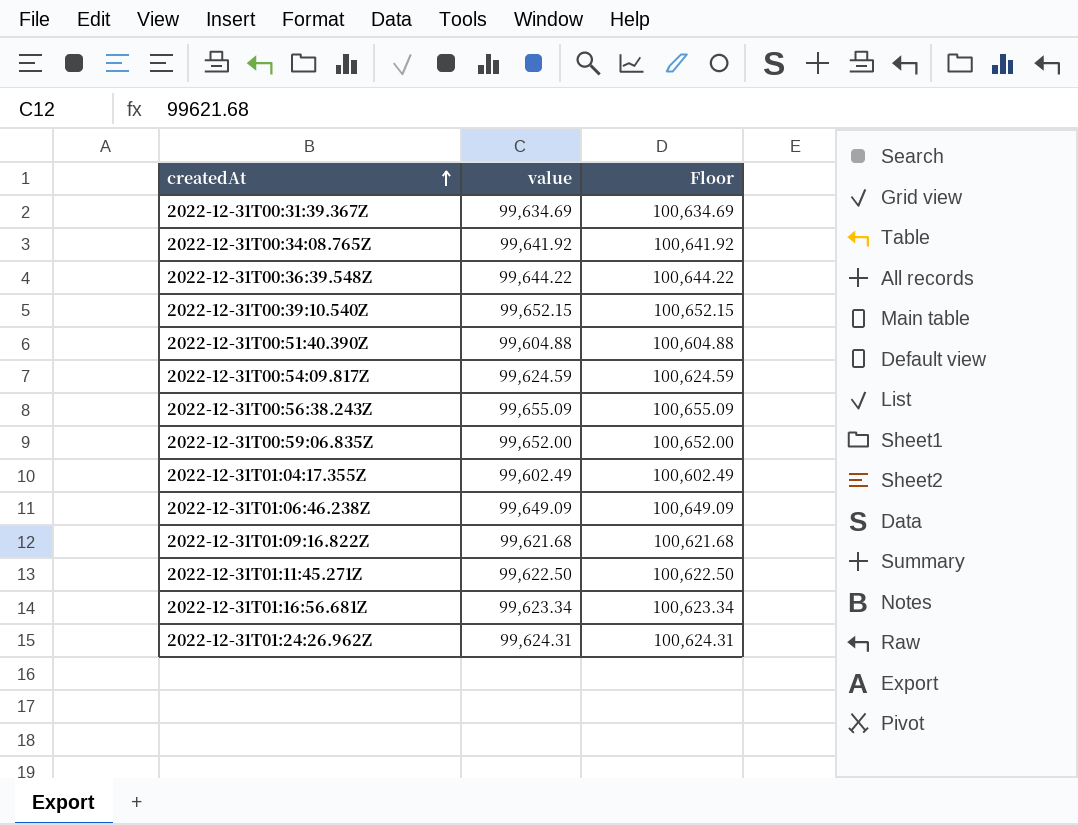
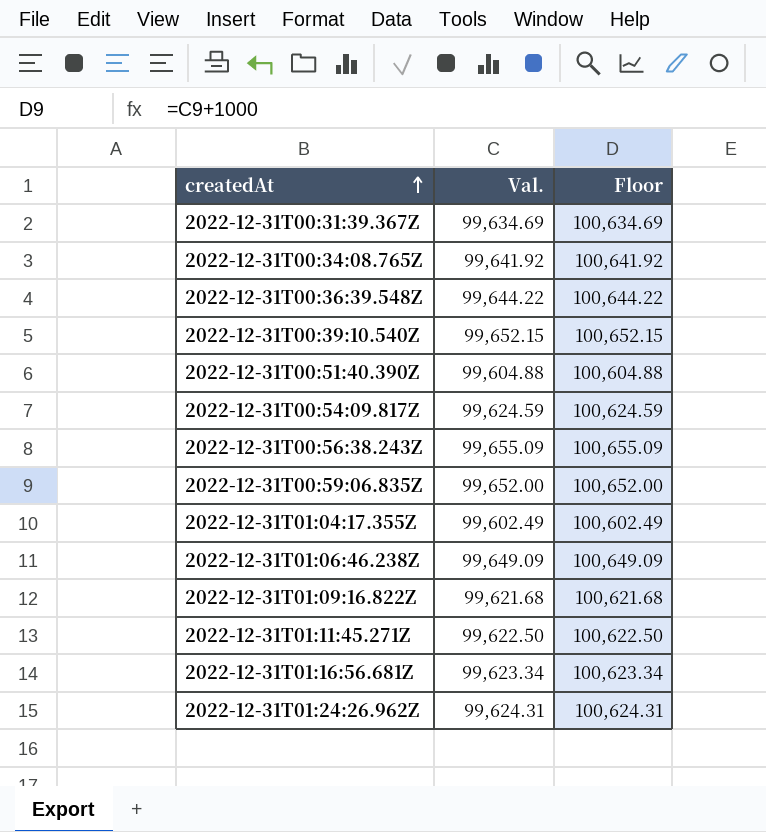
column name: value -> Val.

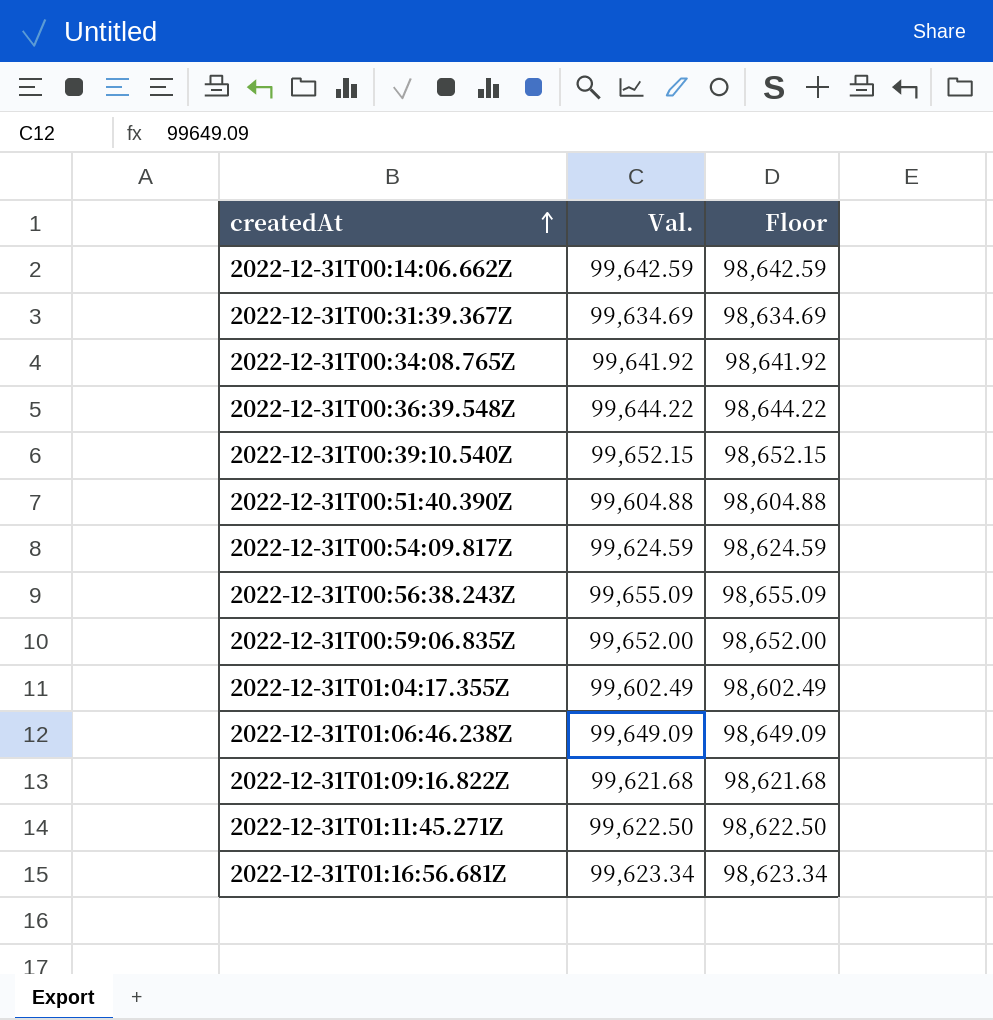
column Floor | formula: [Val.] + 1000 -> [Val.] - 1000
row 2022-12-31T01:24:26.962Z: 99,624.31 | 100,624.31 -> none
row 2022-12-31T00:14:06.662Z: none -> 99,642.59 | 98,642.59

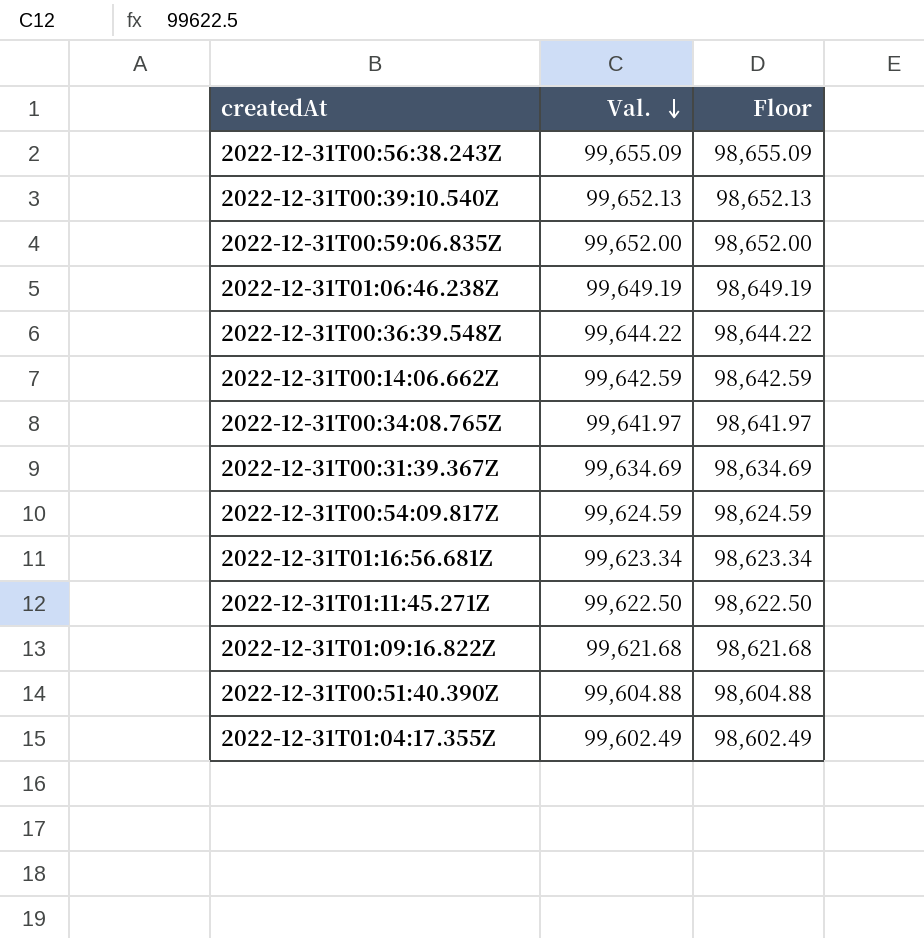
row order: createdAt ascending -> Val. descending
2022-12-31T00:39:10.540Z | Val.: 99,652.15 -> 99,652.13
2022-12-31T00:39:10.540Z | Floor: 98,652.15 -> 98,652.13
2022-12-31T01:06:46.238Z | Val.: 99,649.09 -> 99,649.19
2022-12-31T01:06:46.238Z | Floor: 98,649.09 -> 98,649.19
2022-12-31T00:34:08.765Z | Val.: 99,641.92 -> 99,641.97
2022-12-31T00:34:08.765Z | Floor: 98,641.92 -> 98,641.97

